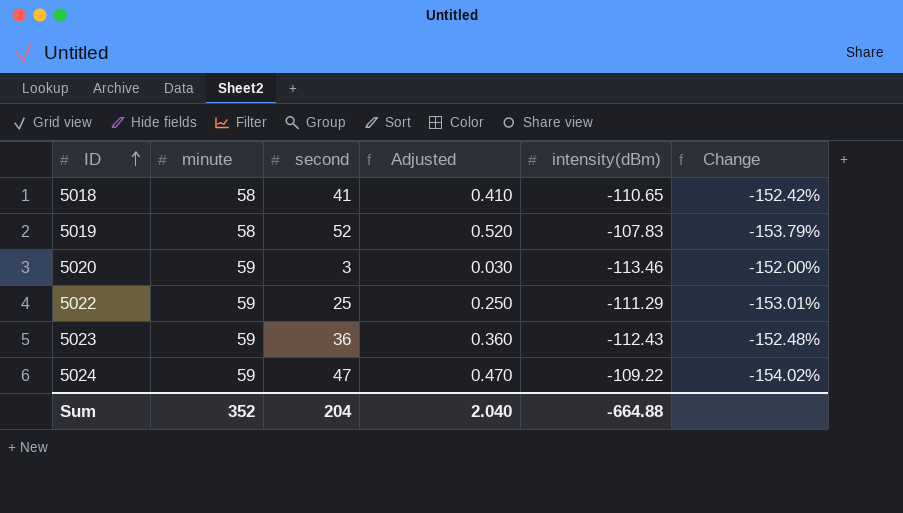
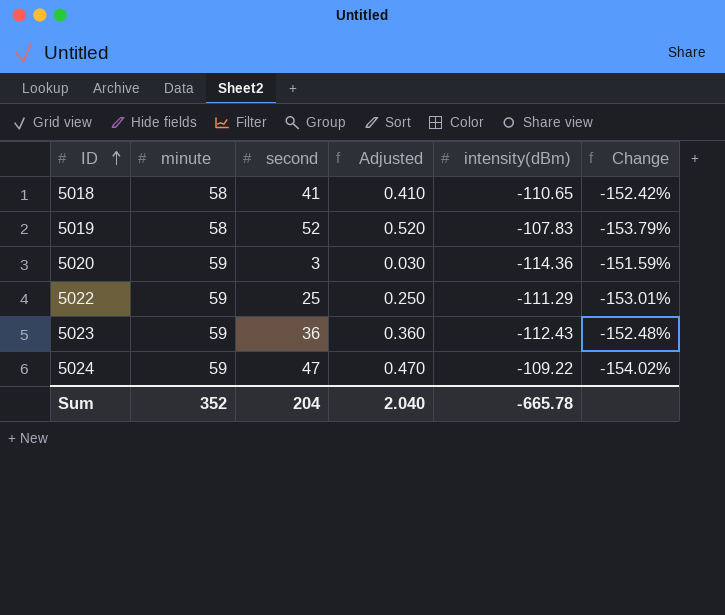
5020 | intensity(dBm): -113.46 -> -114.36
5020 | Change: -152.00% -> -151.59%
Sum | intensity(dBm): -664.88 -> -665.78

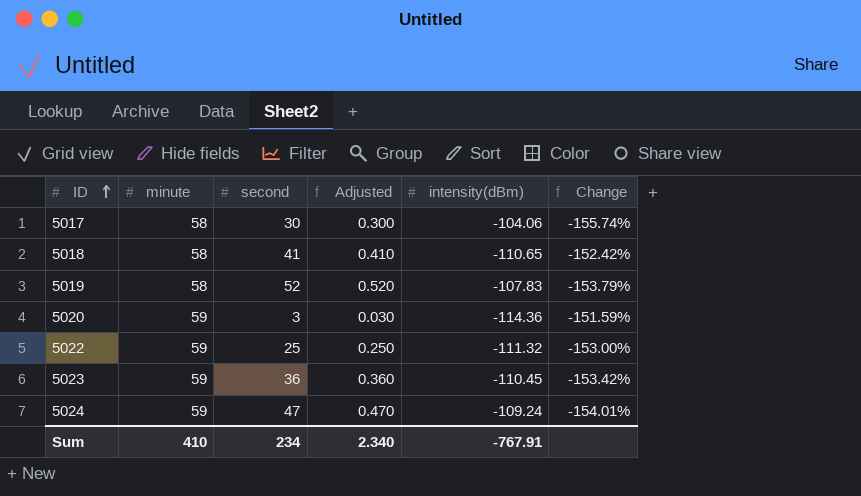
row 5017: none -> 58 | 30 | 0.300 | -104.06 | -155.74%
5022 | intensity(dBm): -111.29 -> -111.32
5022 | Change: -153.01% -> -153.00%
5023 | intensity(dBm): -112.43 -> -110.45
5023 | Change: -152.48% -> -153.42%
5024 | intensity(dBm): -109.22 -> -109.24
5024 | Change: -154.02% -> -154.01%
Sum | minute: 352 -> 410
Sum | second: 204 -> 234
Sum | Adjusted: 2.040 -> 2.340
Sum | intensity(dBm): -665.78 -> -767.91

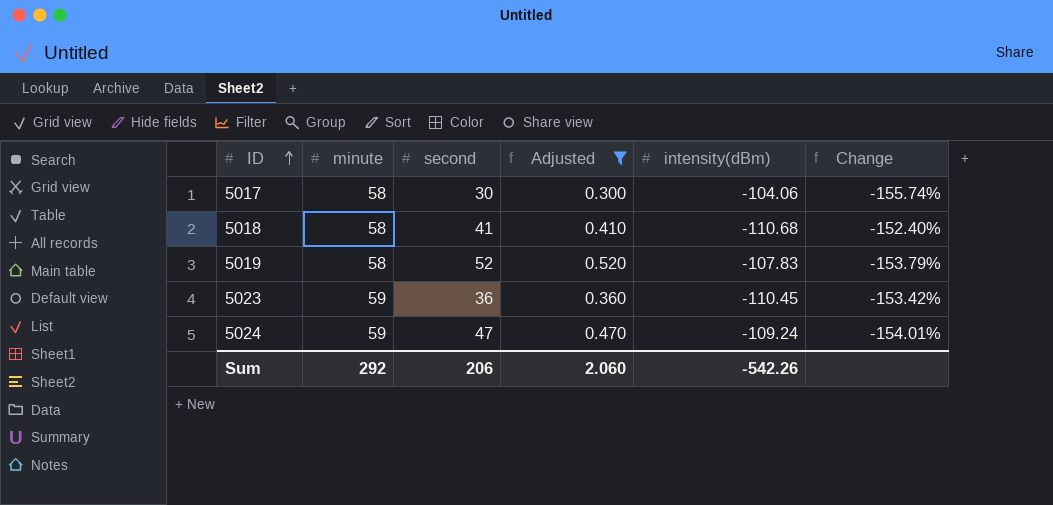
filter: none -> Adjusted >= 0.300
5018 | intensity(dBm): -110.65 -> -110.68
5018 | Change: -152.42% -> -152.40%
Sum | minute: 410 -> 292
Sum | second: 234 -> 206
Sum | Adjusted: 2.340 -> 2.060
Sum | intensity(dBm): -767.91 -> -542.26

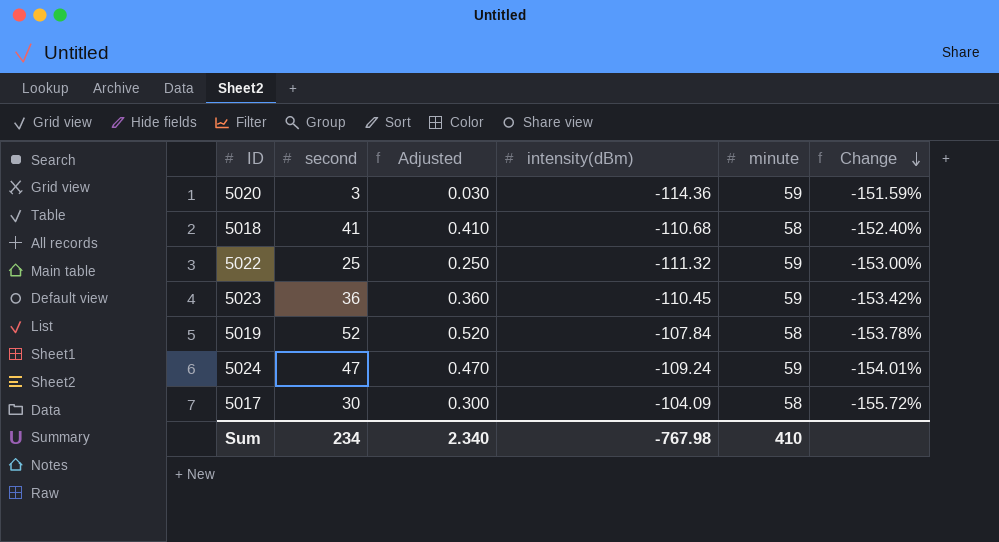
filter: Adjusted >= 0.300 -> none
row order: ID ascending -> Change descending
column minute | position: 2 -> 5
5019 | intensity(dBm): -107.83 -> -107.84
5019 | Change: -153.79% -> -153.78%
5017 | intensity(dBm): -104.06 -> -104.09
5017 | Change: -155.74% -> -155.72%
Sum | second: 206 -> 234
Sum | Adjusted: 2.060 -> 2.340
Sum | intensity(dBm): -542.26 -> -767.98
Sum | minute: 292 -> 410

